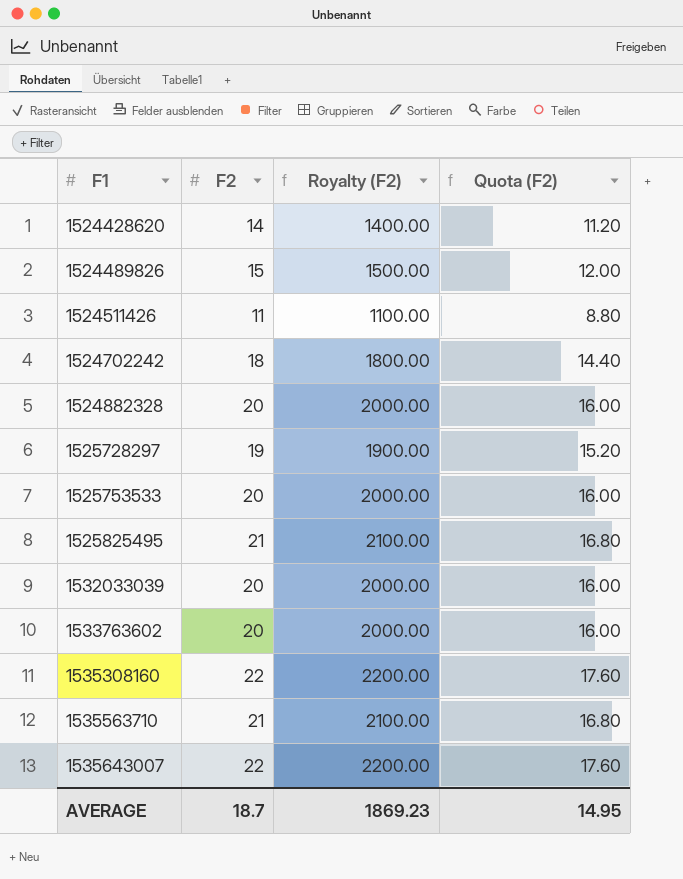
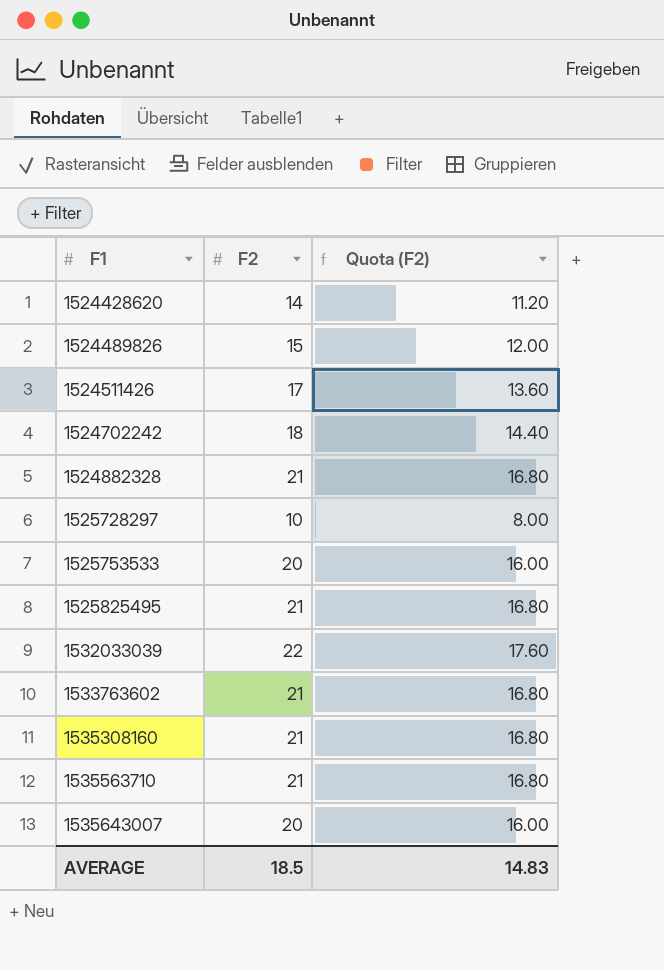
column Royalty (F2) | formula: [F2] * 100 -> none
1524511426 | F2: 11 -> 17
1524511426 | Quota (F2): 8.80 -> 13.60
1524882328 | F2: 20 -> 21
1524882328 | Quota (F2): 16.00 -> 16.80
1525728297 | F2: 19 -> 10
1525728297 | Quota (F2): 15.20 -> 8.00
1532033039 | F2: 20 -> 22
1532033039 | Quota (F2): 16.00 -> 17.60
1533763602 | F2: 20 -> 21
1533763602 | Quota (F2): 16.00 -> 16.80
1535308160 | F2: 22 -> 21
1535308160 | Quota (F2): 17.60 -> 16.80
1535643007 | F2: 22 -> 20
1535643007 | Quota (F2): 17.60 -> 16.00
AVERAGE | F2: 18.7 -> 18.5
AVERAGE | Quota (F2): 14.95 -> 14.83

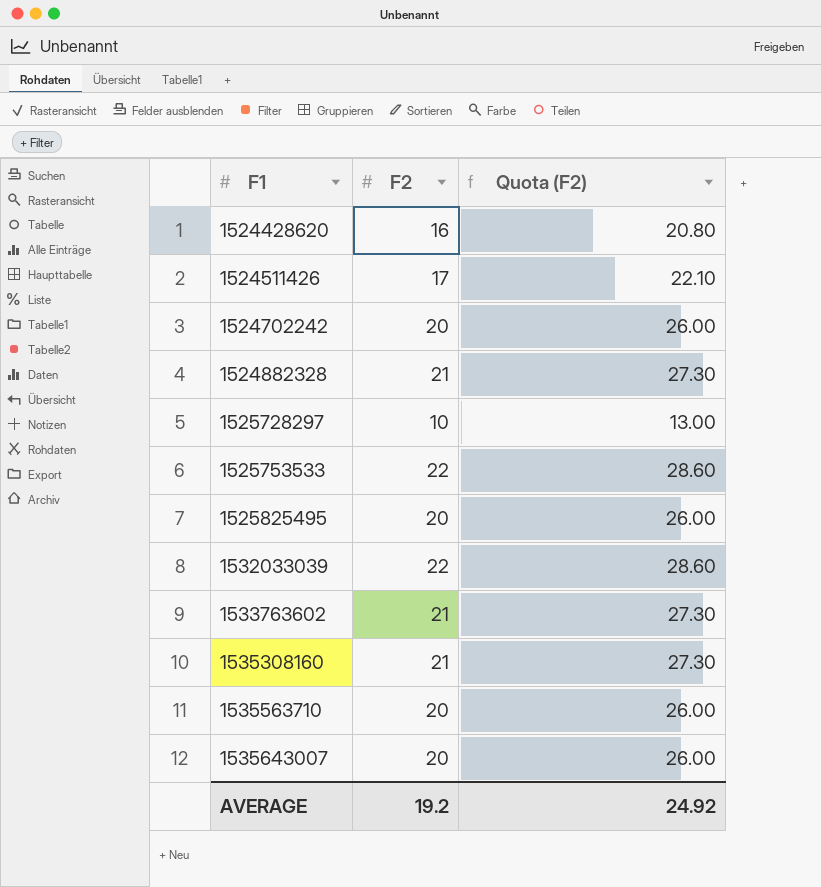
column Quota (F2) | formula: [F2] * 0.8 -> [F2] * 1.3
row 1524489826: 15 | 12.00 -> none
1524428620 | F2: 14 -> 16
1524702242 | F2: 18 -> 20
1525753533 | F2: 20 -> 22
1525825495 | F2: 21 -> 20
1535563710 | F2: 21 -> 20
AVERAGE | F2: 18.5 -> 19.2
AVERAGE | Quota (F2): 14.83 -> 24.92

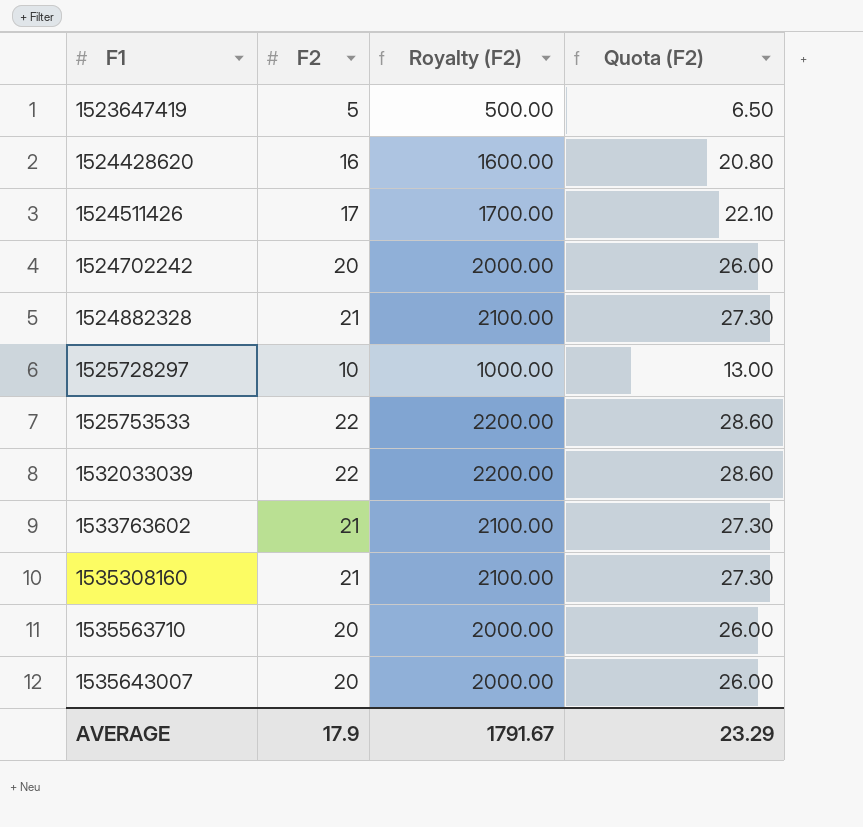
column Royalty (F2) | formula: none -> [F2] * 100
row 1525825495: 20 | 26.00 -> none
row 1523647419: none -> 5 | 500.00 | 6.50
AVERAGE | F2: 19.2 -> 17.9
AVERAGE | Quota (F2): 24.92 -> 23.29

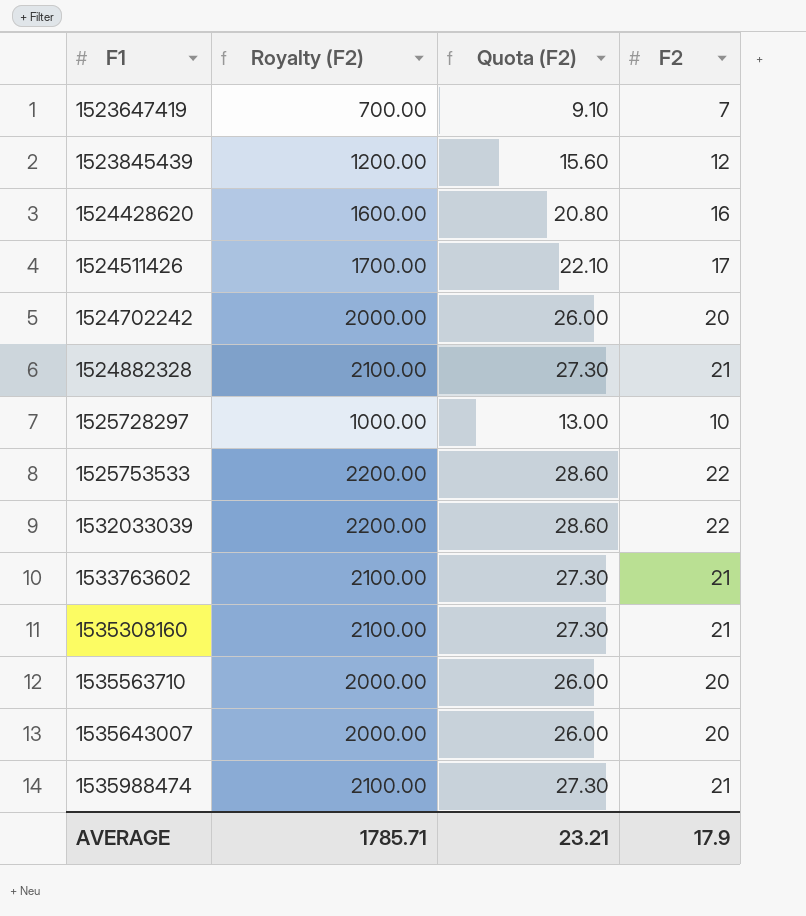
column F2 | position: 2 -> 4
1523647419 | Royalty (F2): 500.00 -> 700.00
1523647419 | Quota (F2): 6.50 -> 9.10
1523647419 | F2: 5 -> 7
row 1523845439: none -> 1200.00 | 15.60 | 12
row 1535988474: none -> 2100.00 | 27.30 | 21
AVERAGE | Royalty (F2): 1791.67 -> 1785.71
AVERAGE | Quota (F2): 23.29 -> 23.21

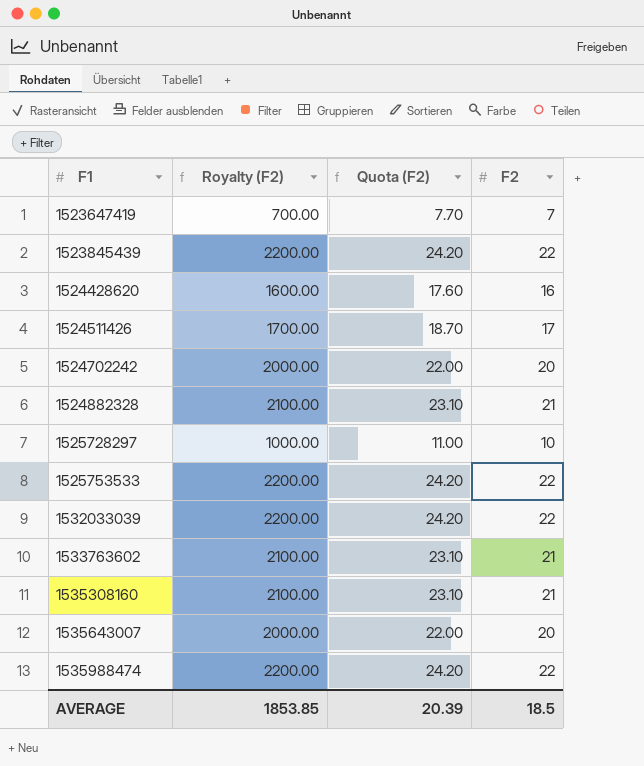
column Quota (F2) | formula: [F2] * 1.3 -> [F2] * 1.1
row 1535563710: 2000.00 | 26.00 | 20 -> none
1523845439 | Royalty (F2): 1200.00 -> 2200.00
1523845439 | F2: 12 -> 22
1535988474 | Royalty (F2): 2100.00 -> 2200.00
1535988474 | F2: 21 -> 22
AVERAGE | Royalty (F2): 1785.71 -> 1853.85
AVERAGE | Quota (F2): 23.21 -> 20.39
AVERAGE | F2: 17.9 -> 18.5

